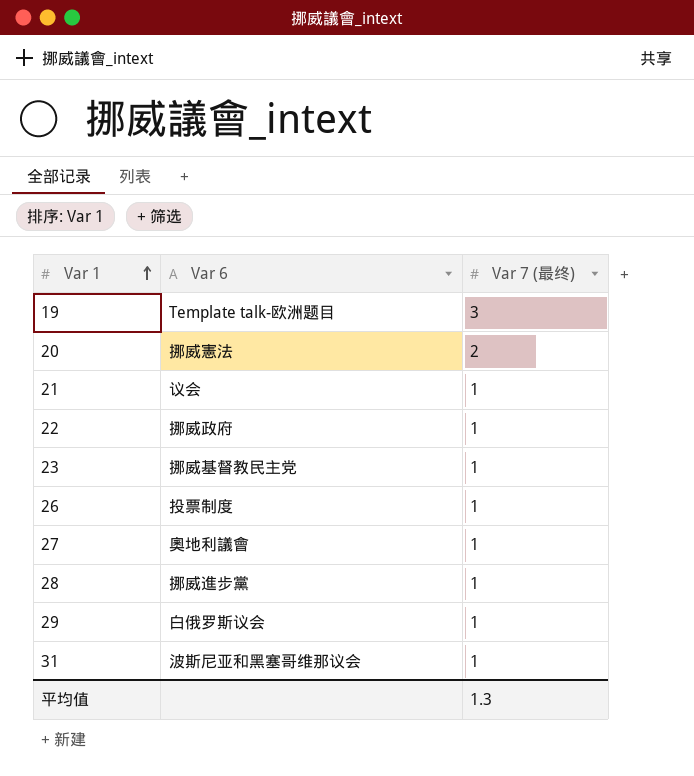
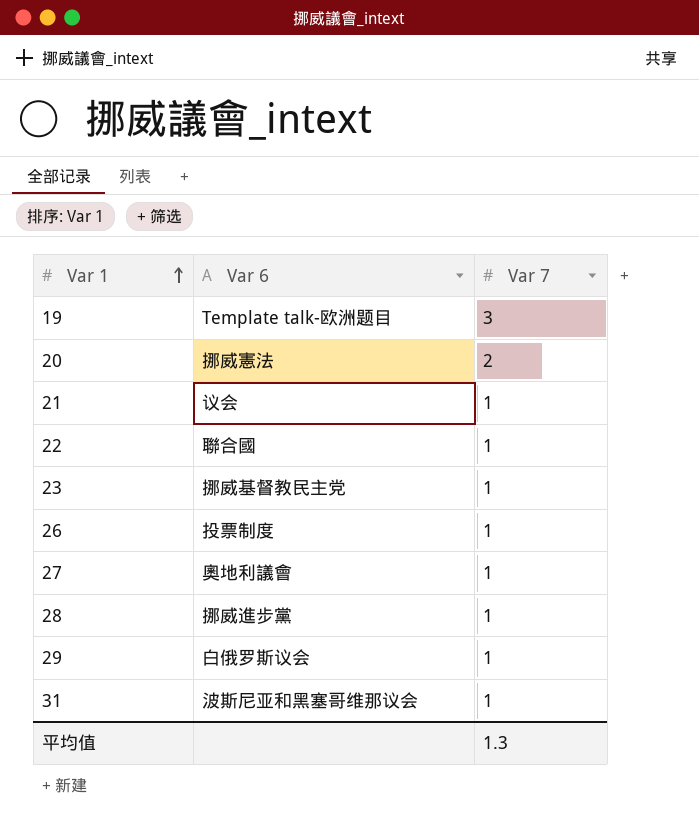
column name: Var 7 (最终) -> Var 7
22 | Var 6: 挪威政府 -> 聯合國

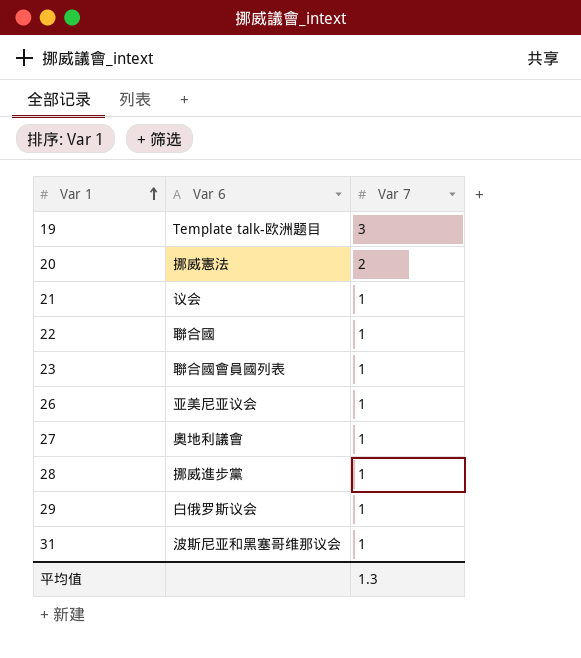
23 | Var 6: 挪威基督教民主党 -> 聯合國會員國列表
26 | Var 6: 投票制度 -> 亚美尼亚议会

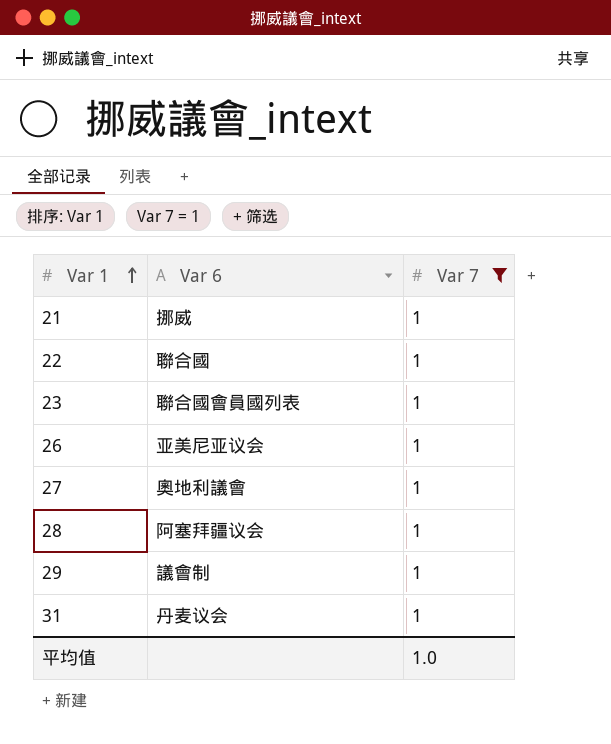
filter: none -> Var 7 = 1
21 | Var 6: 议会 -> 挪威
28 | Var 6: 挪威進步黨 -> 阿塞拜疆议会
29 | Var 6: 白俄罗斯议会 -> 議會制
31 | Var 6: 波斯尼亚和黑塞哥维那议会 -> 丹麦议会
平均值 | Var 7: 1.3 -> 1.0

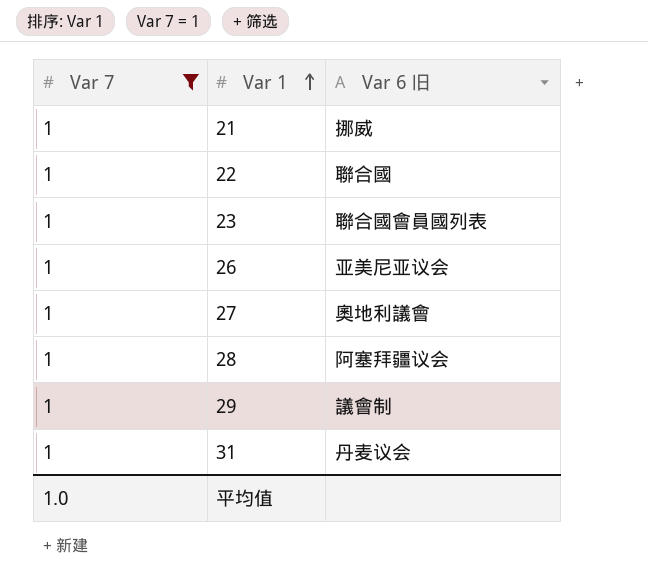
column Var 7 | position: 3 -> 1
column name: Var 6 -> Var 6 旧

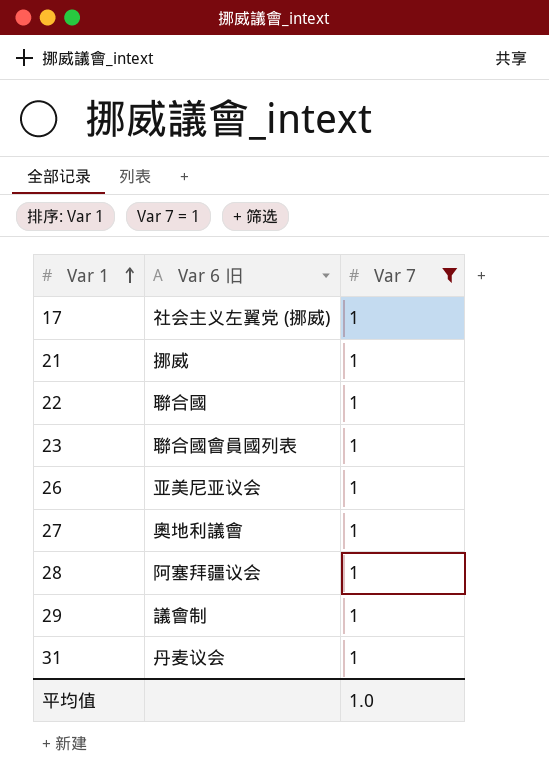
column Var 7 | position: 1 -> 3
row 17: none -> 社会主义左翼党 (挪威) | 1

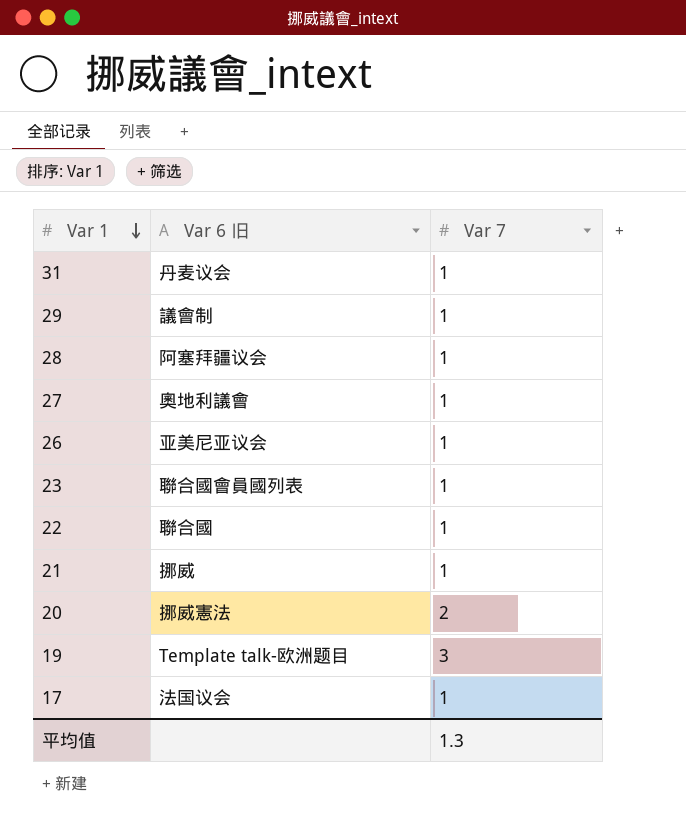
filter: Var 7 = 1 -> none
row order: Var 1 ascending -> Var 1 descending
17 | Var 6 旧: 社会主义左翼党 (挪威) -> 法国议会
平均值 | Var 7: 1.0 -> 1.3

